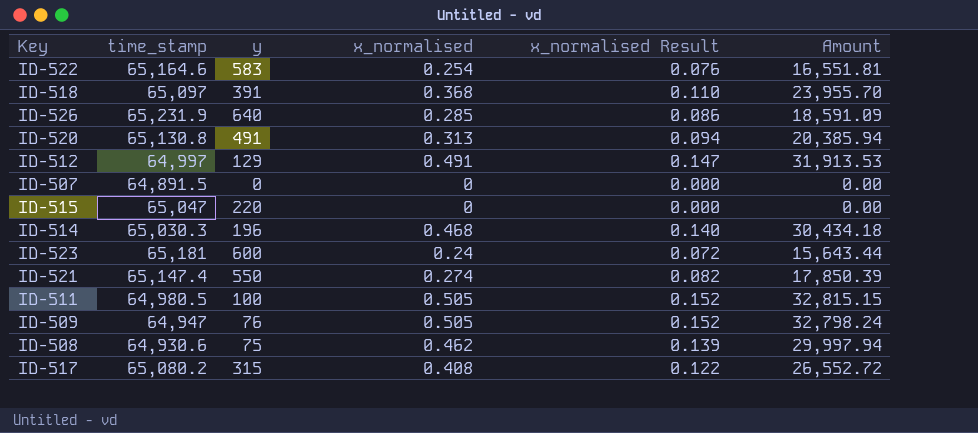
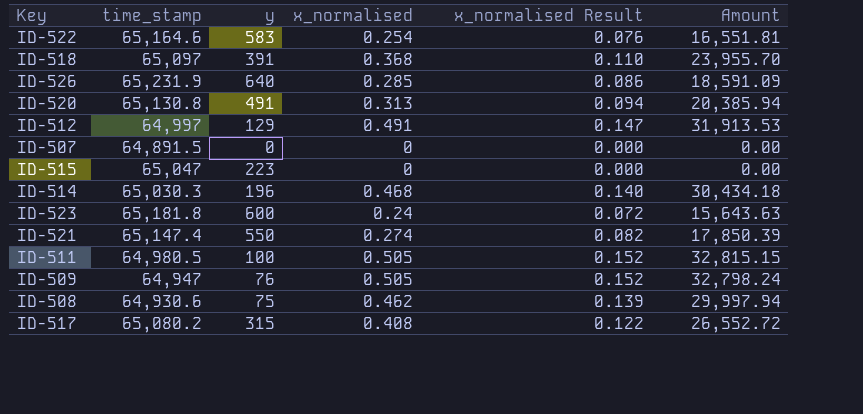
ID-515 | y: 220 -> 223
ID-523 | time_stamp: 65,181 -> 65,181.8
ID-523 | Amount: 15,643.44 -> 15,643.63

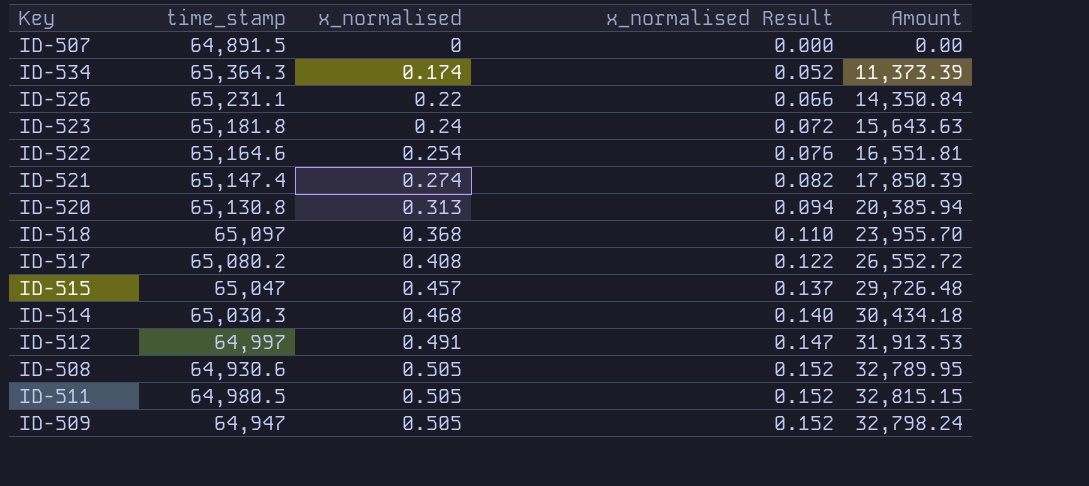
row order: none -> x_normalised ascending
column y | position: 3 -> none
row ID-534: none -> 65,364.3 | 0.174 | 0.052 | 11,373.39
ID-526 | time_stamp: 65,231.9 -> 65,231.1
ID-526 | x_normalised: 0.285 -> 0.22
ID-526 | x_normalised Result: 0.086 -> 0.066
ID-526 | Amount: 18,591.09 -> 14,350.84
ID-515 | x_normalised: 0 -> 0.457
ID-515 | x_normalised Result: 0.000 -> 0.137
ID-515 | Amount: 0.00 -> 29,726.48
ID-508 | x_normalised: 0.462 -> 0.505
ID-508 | x_normalised Result: 0.139 -> 0.152
ID-508 | Amount: 29,997.94 -> 32,789.95

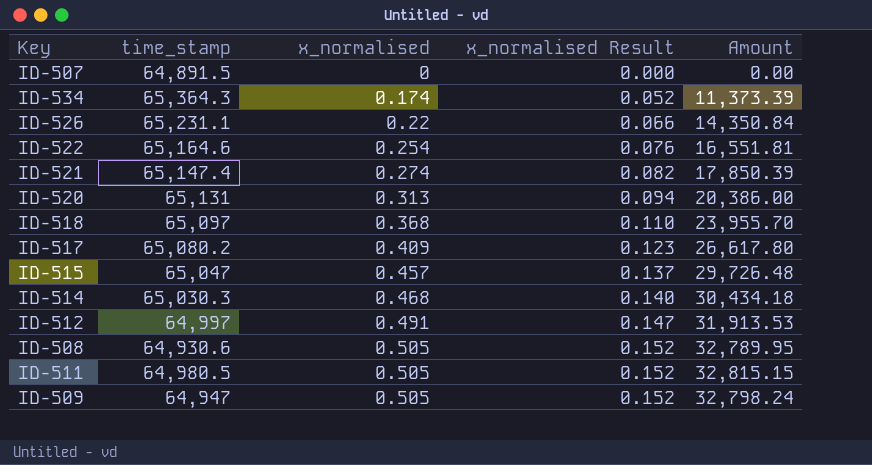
row ID-523: 65,181.8 | 0.24 | 0.072 | 15,643.63 -> none
ID-520 | time_stamp: 65,130.8 -> 65,131
ID-520 | Amount: 20,385.94 -> 20,386.00
ID-517 | x_normalised: 0.408 -> 0.409
ID-517 | x_normalised Result: 0.122 -> 0.123
ID-517 | Amount: 26,552.72 -> 26,617.80

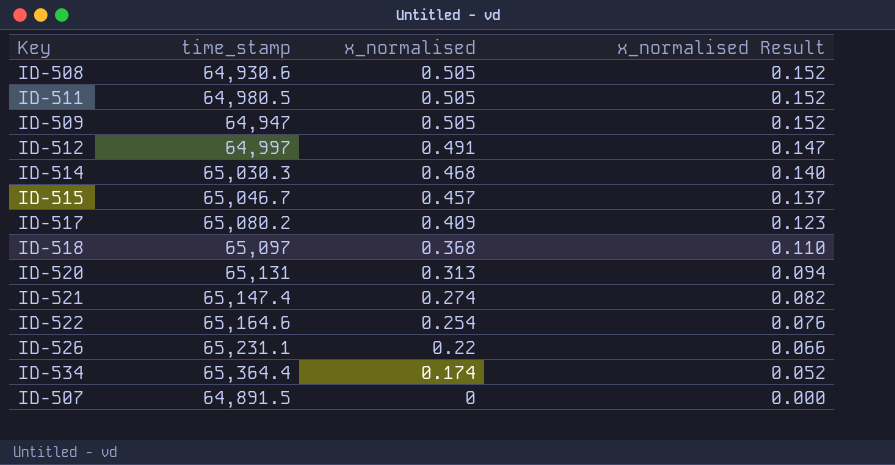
row order: x_normalised ascending -> x_normalised descending
column Amount | formula: [time_stamp] * [x_normalised] -> none
ID-515 | time_stamp: 65,047 -> 65,046.7
ID-534 | time_stamp: 65,364.3 -> 65,364.4

